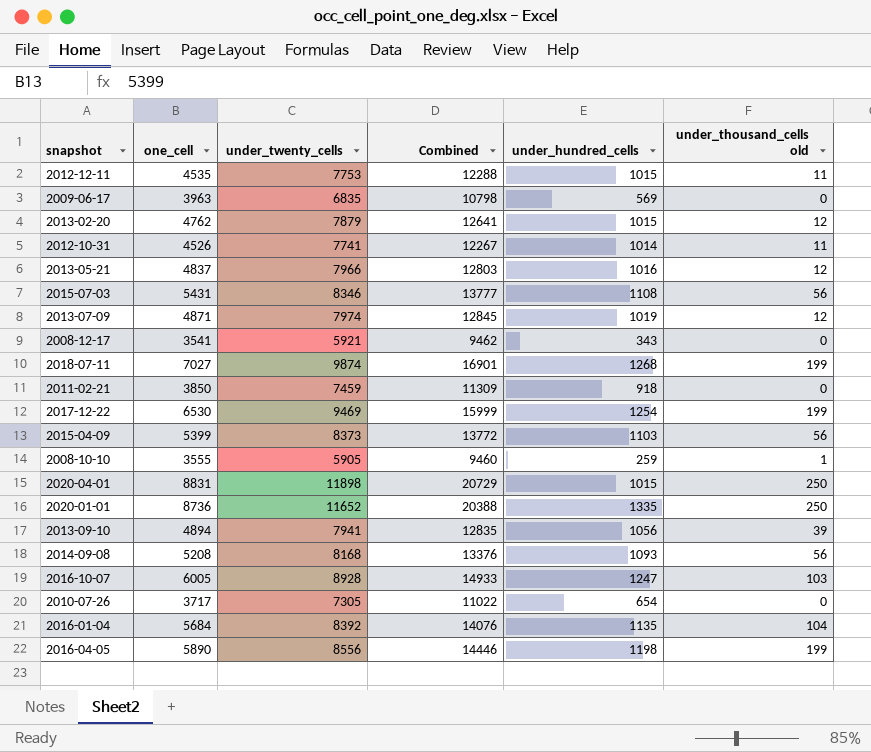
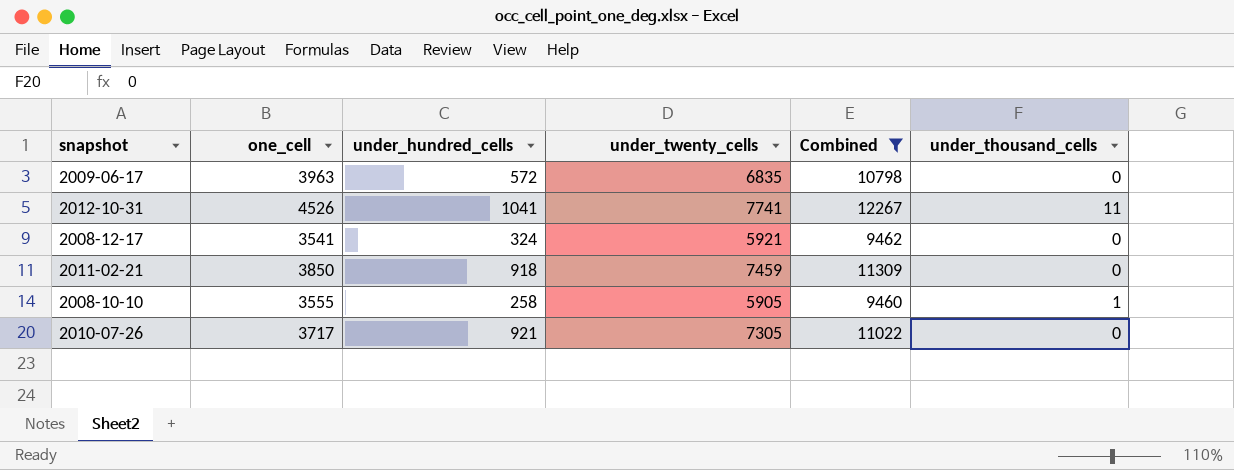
filter: none -> Combined <= 12267
column under_hundred_cells | position: 5 -> 3
column name: under_thousand_cells old -> under_thousand_cells
2009-06-17 | under_hundred_cells: 569 -> 572
2012-10-31 | under_hundred_cells: 1014 -> 1041
2008-12-17 | under_hundred_cells: 343 -> 324
2008-10-10 | under_hundred_cells: 259 -> 258
2010-07-26 | under_hundred_cells: 654 -> 921

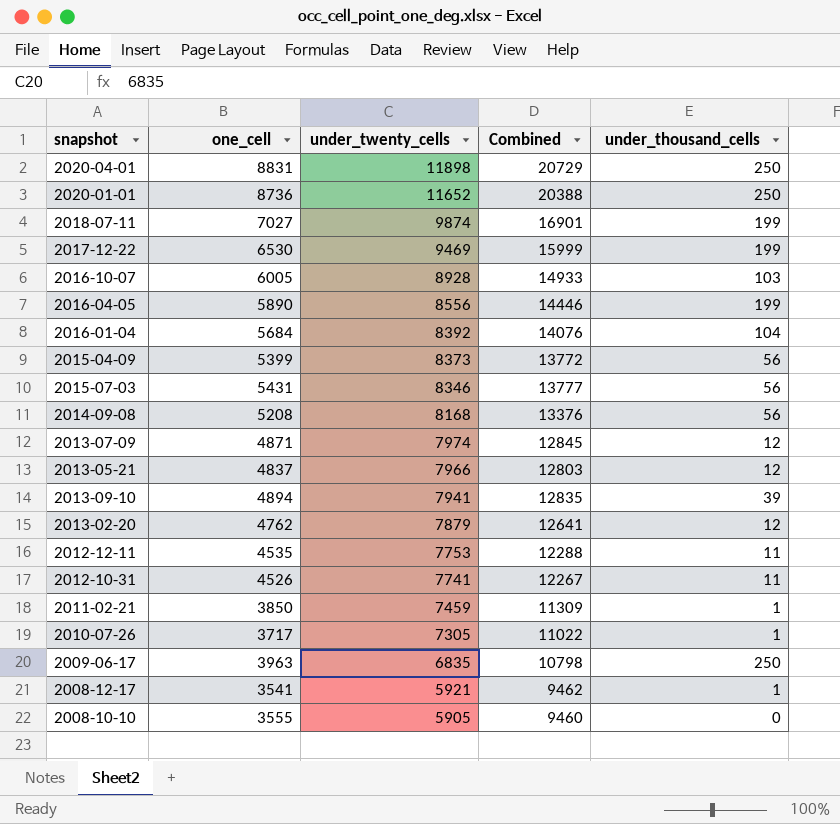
filter: Combined <= 12267 -> none
row order: none -> under_twenty_cells descending
column under_hundred_cells | position: 3 -> none
2011-02-21 | under_thousand_cells: 0 -> 1
2010-07-26 | under_thousand_cells: 0 -> 1
2009-06-17 | under_thousand_cells: 0 -> 250
2008-12-17 | under_thousand_cells: 0 -> 1
2008-10-10 | under_thousand_cells: 1 -> 0

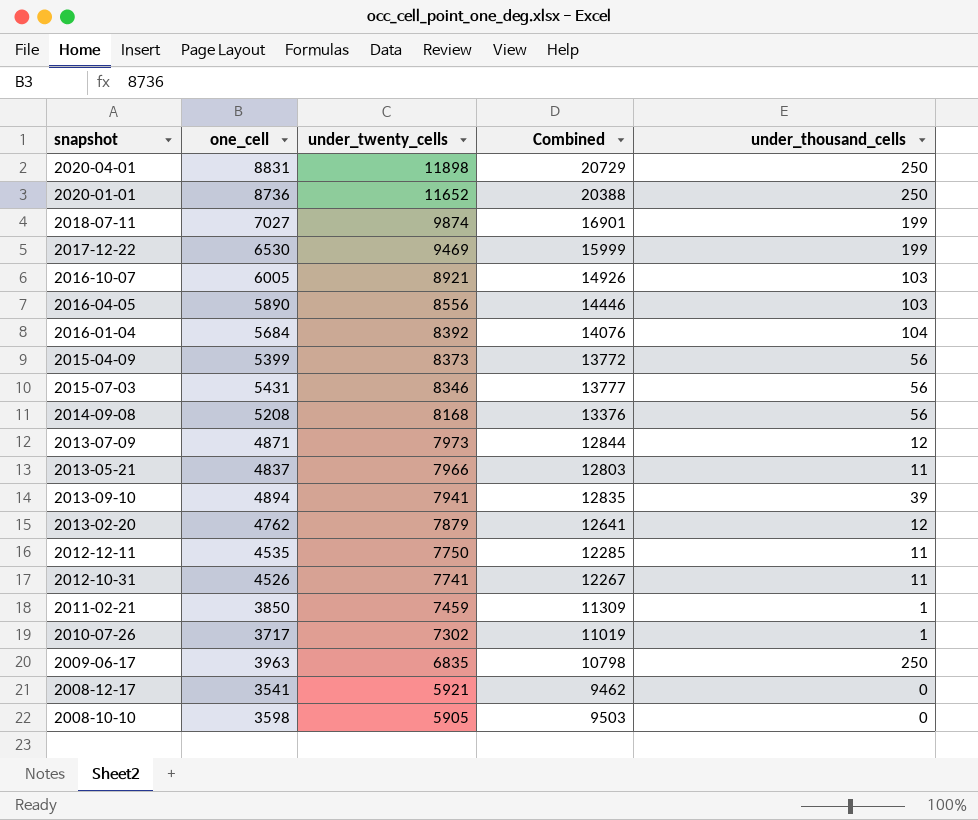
2016-10-07 | under_twenty_cells: 8928 -> 8921
2016-10-07 | Combined: 14933 -> 14926
2016-04-05 | under_thousand_cells: 199 -> 103
2013-07-09 | under_twenty_cells: 7974 -> 7973
2013-07-09 | Combined: 12845 -> 12844
2013-05-21 | under_thousand_cells: 12 -> 11
2012-12-11 | under_twenty_cells: 7753 -> 7750
2012-12-11 | Combined: 12288 -> 12285
2010-07-26 | under_twenty_cells: 7305 -> 7302
2010-07-26 | Combined: 11022 -> 11019
2008-12-17 | under_thousand_cells: 1 -> 0
2008-10-10 | one_cell: 3555 -> 3598
2008-10-10 | Combined: 9460 -> 9503

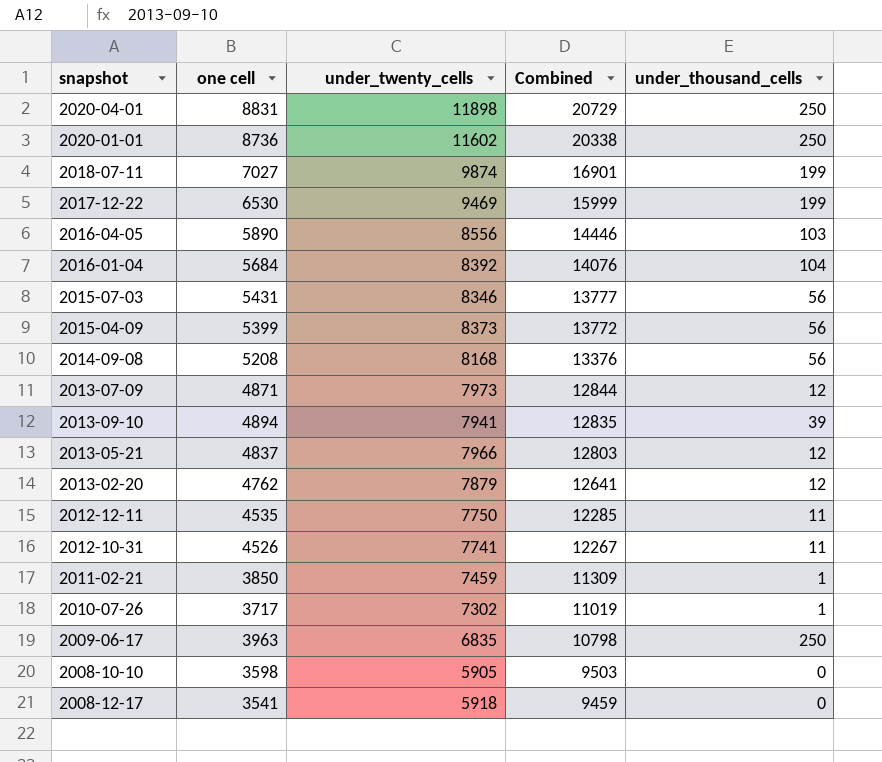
row order: under_twenty_cells descending -> Combined descending
column name: one_cell -> one cell
row 2016-10-07: 6005 | 8921 | 14926 | 103 -> none
2020-01-01 | under_twenty_cells: 11652 -> 11602
2020-01-01 | Combined: 20388 -> 20338
2013-05-21 | under_thousand_cells: 11 -> 12
2008-12-17 | under_twenty_cells: 5921 -> 5918
2008-12-17 | Combined: 9462 -> 9459

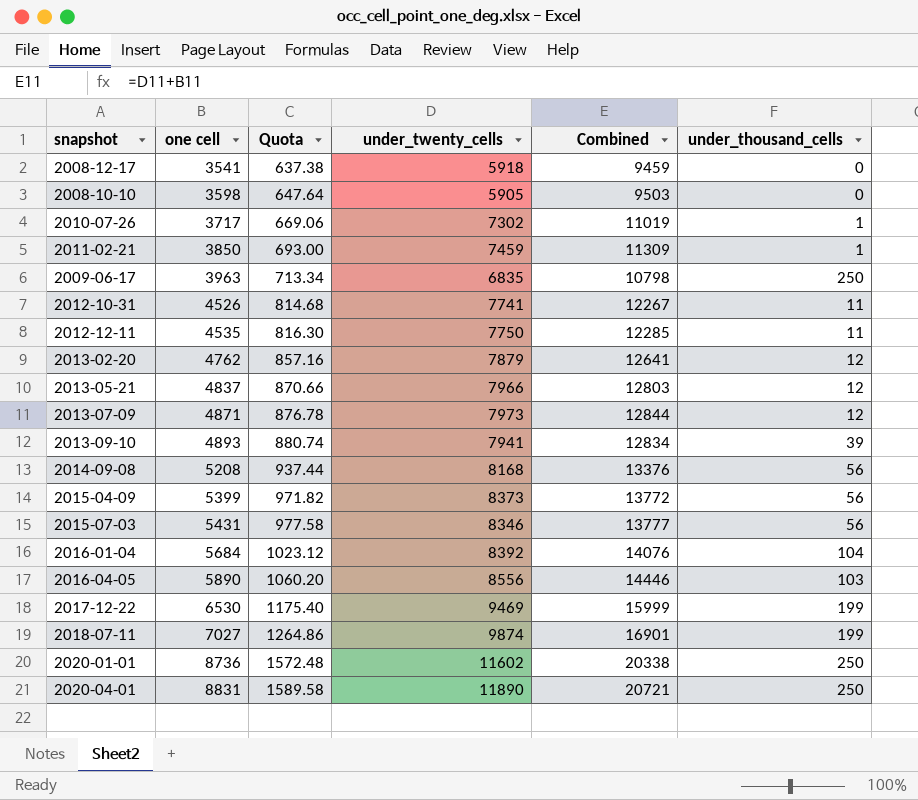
row order: Combined descending -> one cell ascending
column Quota | formula: none -> [one cell] * 0.18
2013-09-10 | one cell: 4894 -> 4893
2013-09-10 | Combined: 12835 -> 12834
2020-04-01 | under_twenty_cells: 11898 -> 11890
2020-04-01 | Combined: 20729 -> 20721

